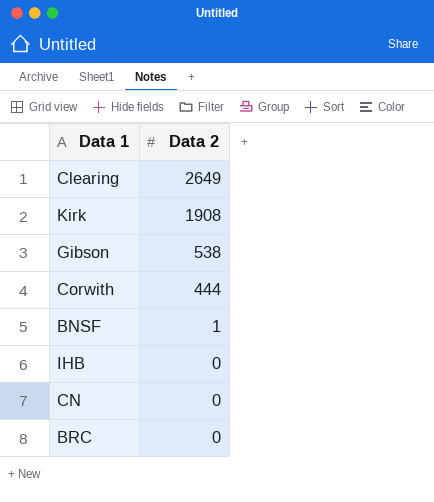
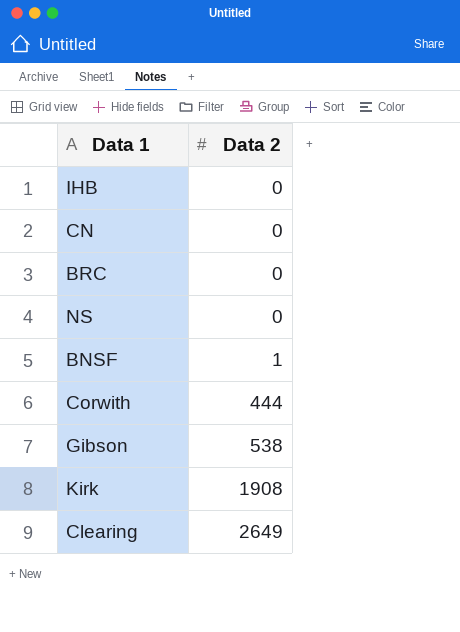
row order: Data 2 descending -> Data 2 ascending
row NS: none -> 0

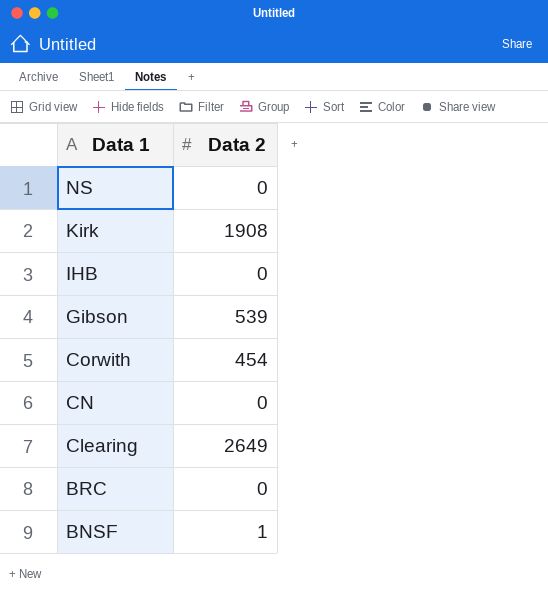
row order: Data 2 ascending -> Data 1 descending
Gibson | Data 2: 538 -> 539
Corwith | Data 2: 444 -> 454

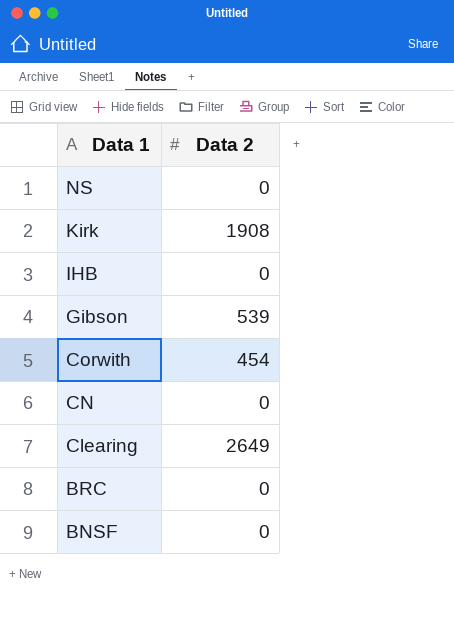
BNSF | Data 2: 1 -> 0

